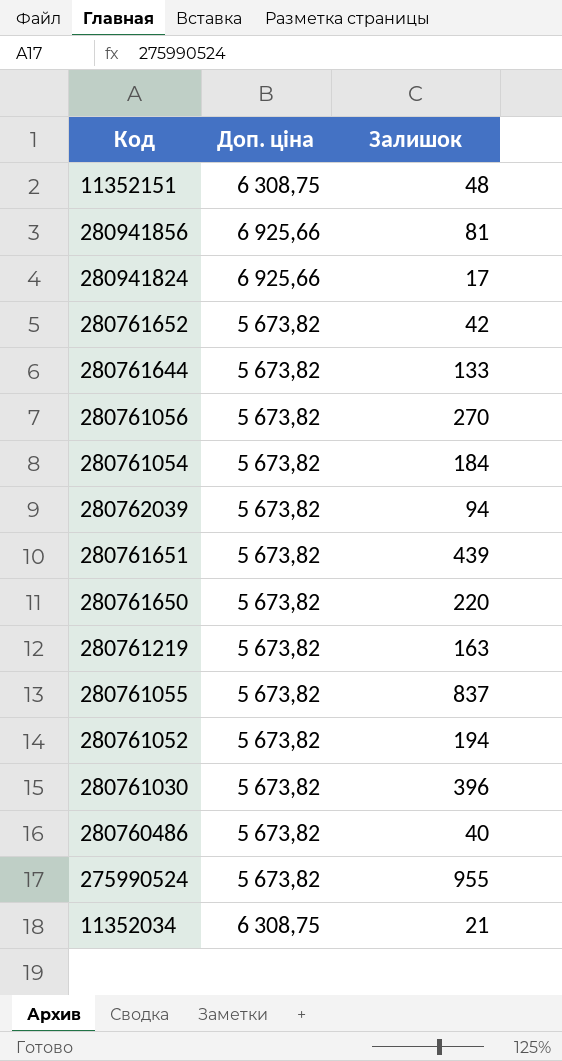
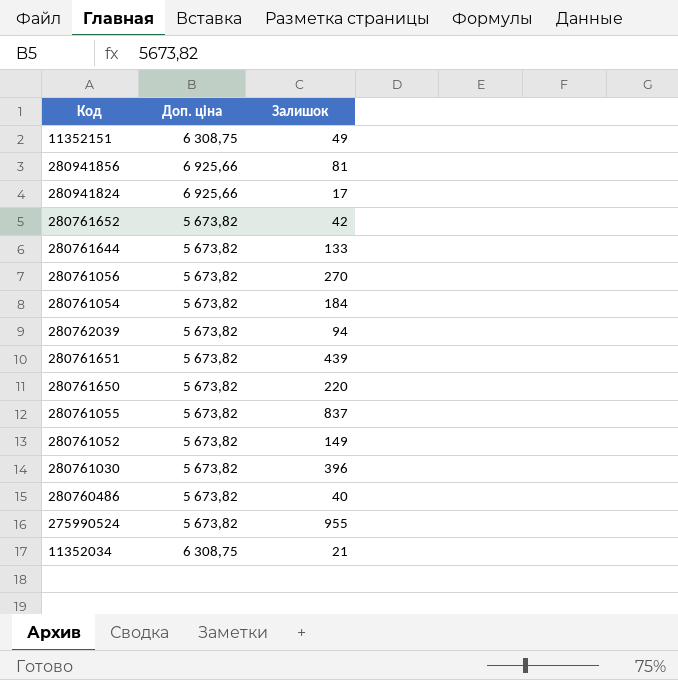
row 280761219: 5 673,82 | 163 -> none
11352151 | Залишок: 48 -> 49
280761052 | Залишок: 194 -> 149

